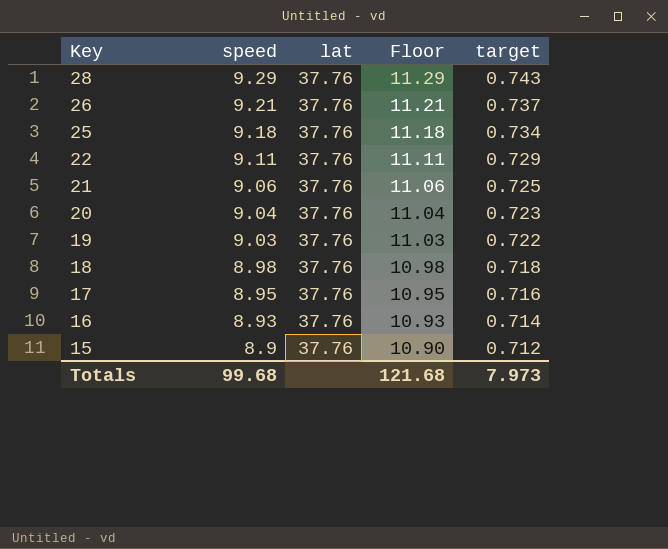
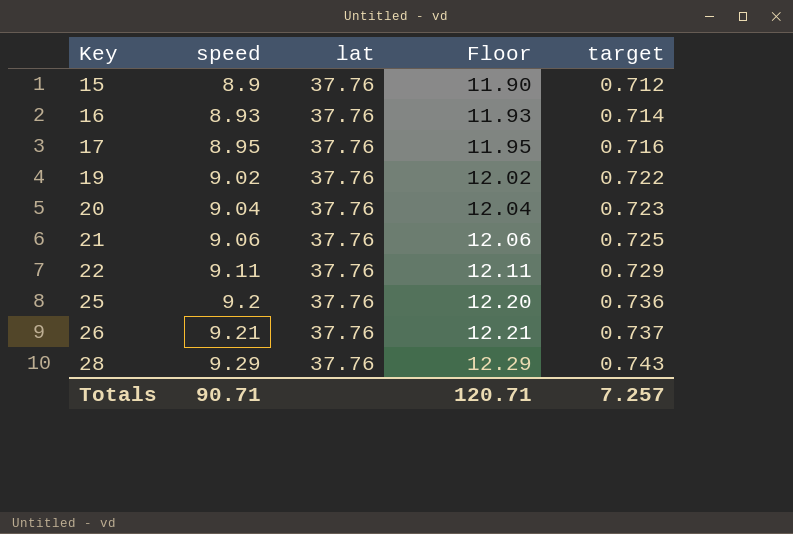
row order: Key descending -> Key ascending
column Floor | formula: [speed] + 2 -> [speed] + 3
row 18: 8.98 | 37.76 | 10.98 | 0.718 -> none
19 | speed: 9.03 -> 9.02
25 | speed: 9.18 -> 9.2
25 | target: 0.734 -> 0.736
Totals | speed: 99.68 -> 90.71
Totals | Floor: 121.68 -> 120.71
Totals | target: 7.973 -> 7.257

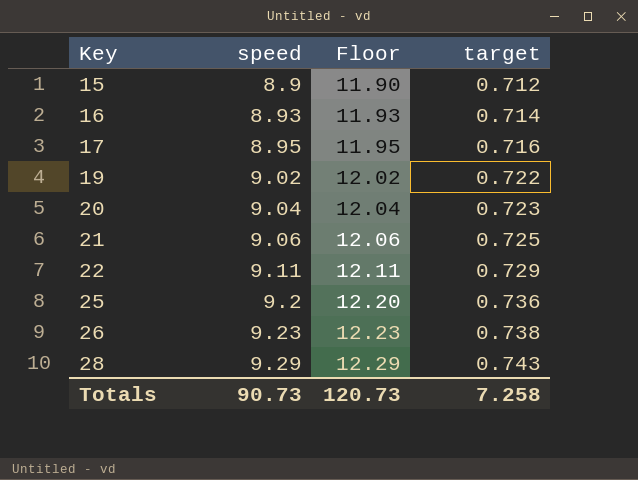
column lat | position: 3 -> none
26 | speed: 9.21 -> 9.23
26 | Floor: 12.21 -> 12.23
26 | target: 0.737 -> 0.738
Totals | speed: 90.71 -> 90.73
Totals | Floor: 120.71 -> 120.73
Totals | target: 7.257 -> 7.258

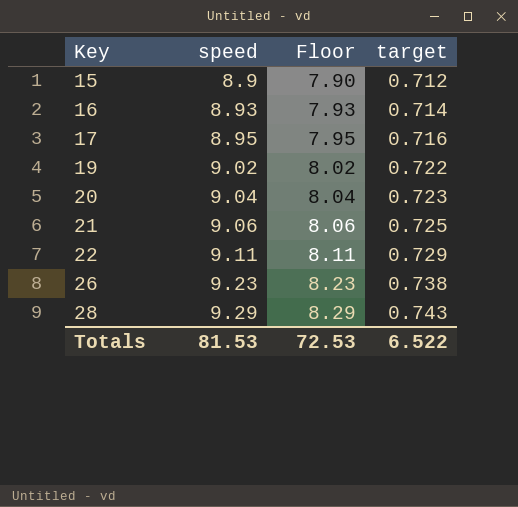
column Floor | formula: [speed] + 3 -> [speed] - 1
row 25: 9.2 | 12.20 | 0.736 -> none
Totals | speed: 90.73 -> 81.53
Totals | Floor: 120.73 -> 72.53
Totals | target: 7.258 -> 6.522

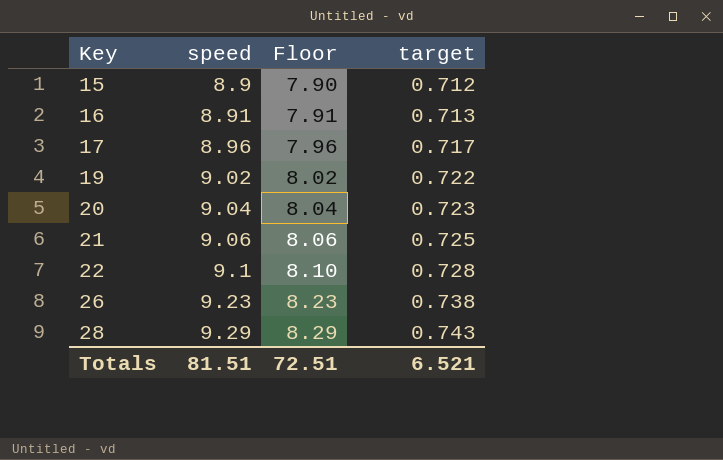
16 | speed: 8.93 -> 8.91
16 | Floor: 7.93 -> 7.91
16 | target: 0.714 -> 0.713
17 | speed: 8.95 -> 8.96
17 | Floor: 7.95 -> 7.96
17 | target: 0.716 -> 0.717
22 | speed: 9.11 -> 9.1
22 | Floor: 8.11 -> 8.10
22 | target: 0.729 -> 0.728
Totals | speed: 81.53 -> 81.51
Totals | Floor: 72.53 -> 72.51
Totals | target: 6.522 -> 6.521

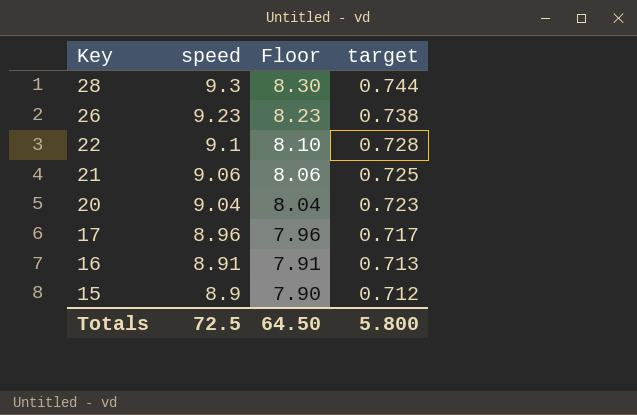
row order: Key ascending -> Key descending
row 19: 9.02 | 8.02 | 0.722 -> none
28 | speed: 9.29 -> 9.3
28 | Floor: 8.29 -> 8.30
28 | target: 0.743 -> 0.744
Totals | speed: 81.51 -> 72.5
Totals | Floor: 72.51 -> 64.50
Totals | target: 6.521 -> 5.800

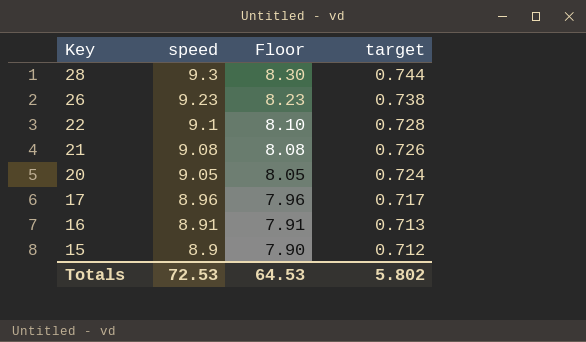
21 | speed: 9.06 -> 9.08
21 | Floor: 8.06 -> 8.08
21 | target: 0.725 -> 0.726
20 | speed: 9.04 -> 9.05
20 | Floor: 8.04 -> 8.05
20 | target: 0.723 -> 0.724
Totals | speed: 72.5 -> 72.53
Totals | Floor: 64.50 -> 64.53
Totals | target: 5.800 -> 5.802

